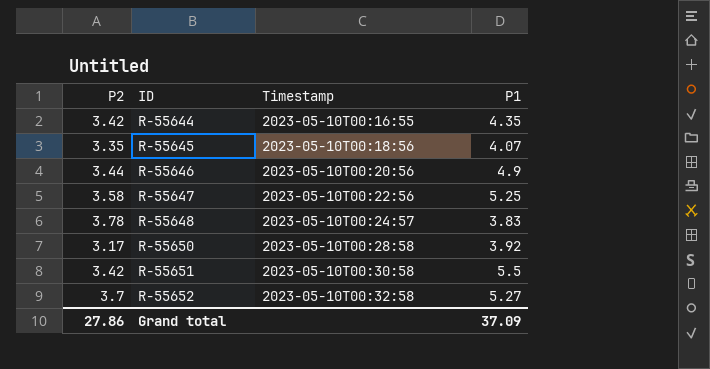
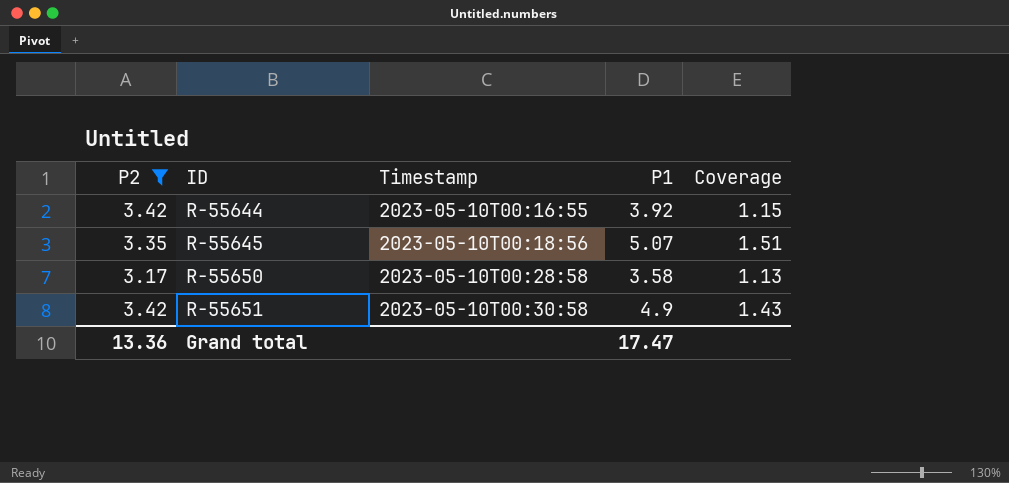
filter: none -> P2 <= 3.42
column Coverage | formula: none -> [P1] / [P2]
R-55644 | P1: 4.35 -> 3.92
R-55645 | P1: 4.07 -> 5.07
R-55650 | P1: 3.92 -> 3.58
R-55651 | P1: 5.5 -> 4.9
Grand total | P2: 27.86 -> 13.36
Grand total | P1: 37.09 -> 17.47

